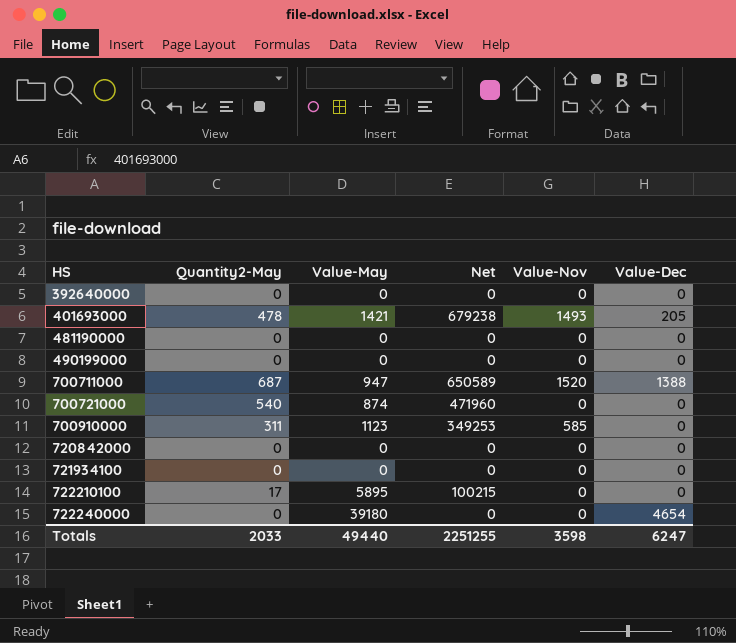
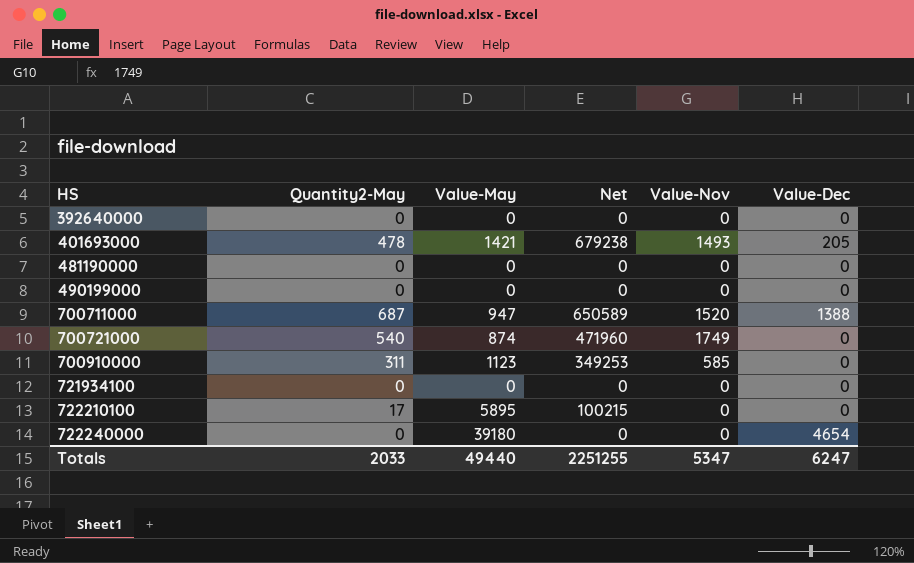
row 720842000: 0 | 0 | 0 | 0 | 0 -> none
700721000 | Value-Nov: 0 -> 1749
Totals | Value-Nov: 3598 -> 5347

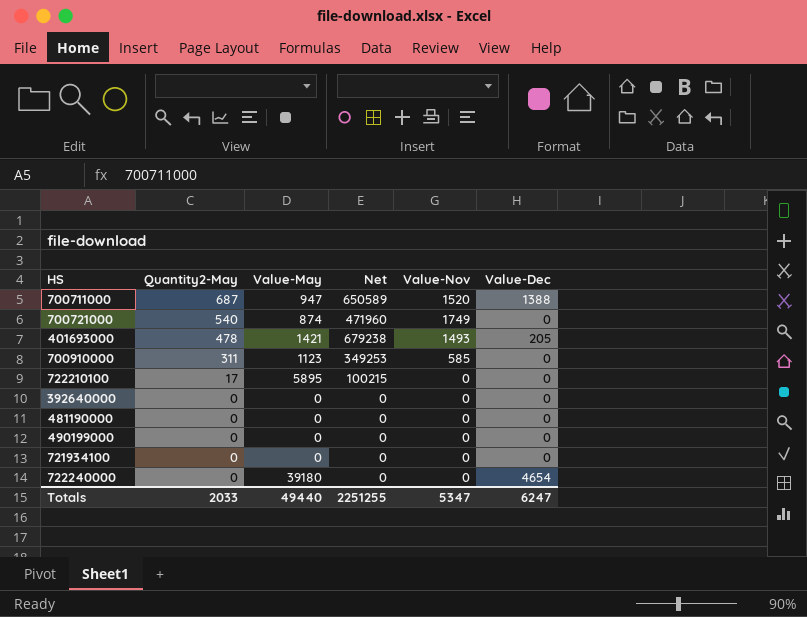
row order: HS ascending -> Quantity2-May descending

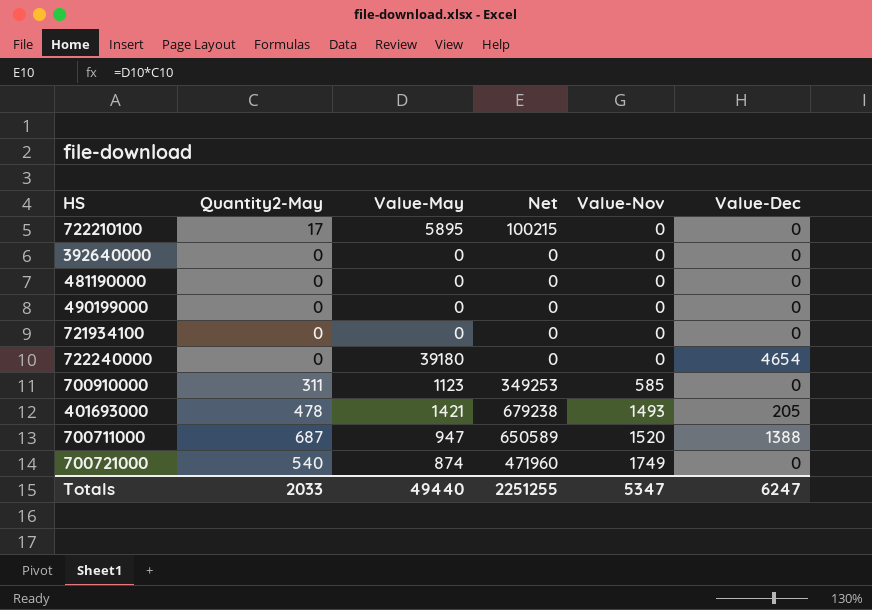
row order: Quantity2-May descending -> Value-Nov ascending

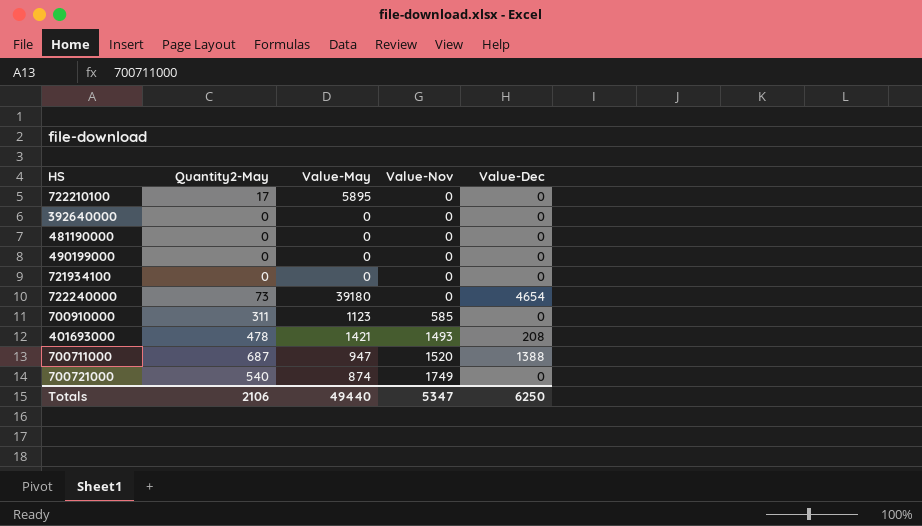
column Net | formula: [Quantity2-May] * [Value-May] -> none
722240000 | Quantity2-May: 0 -> 73
401693000 | Value-Dec: 205 -> 208
Totals | Quantity2-May: 2033 -> 2106
Totals | Value-Dec: 6247 -> 6250

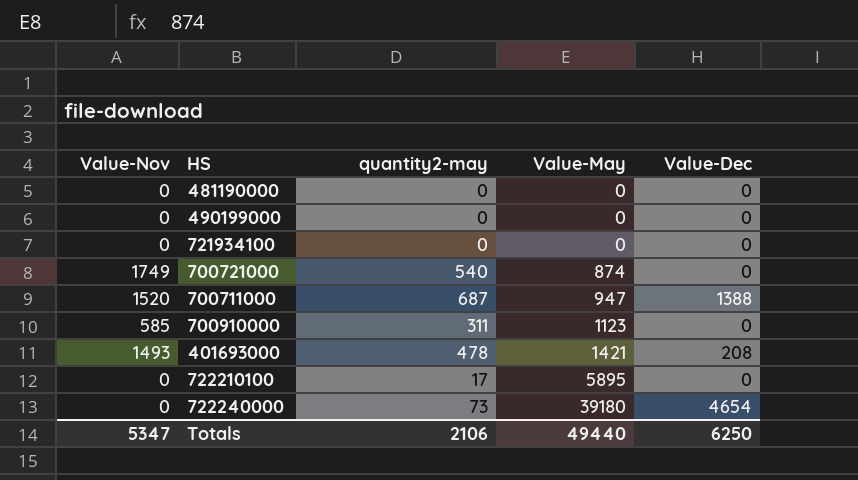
row order: Value-Nov ascending -> Value-May ascending
column Value-Nov | position: 4 -> 1
column name: Quantity2-May -> quantity2-may
row 392640000: 0 | 0 | 0 | 0 -> none

